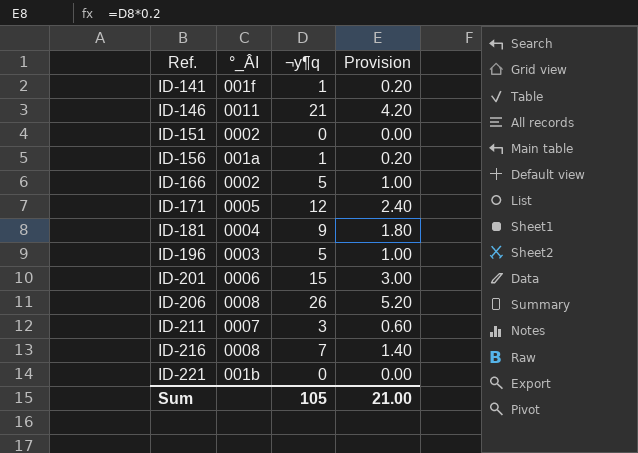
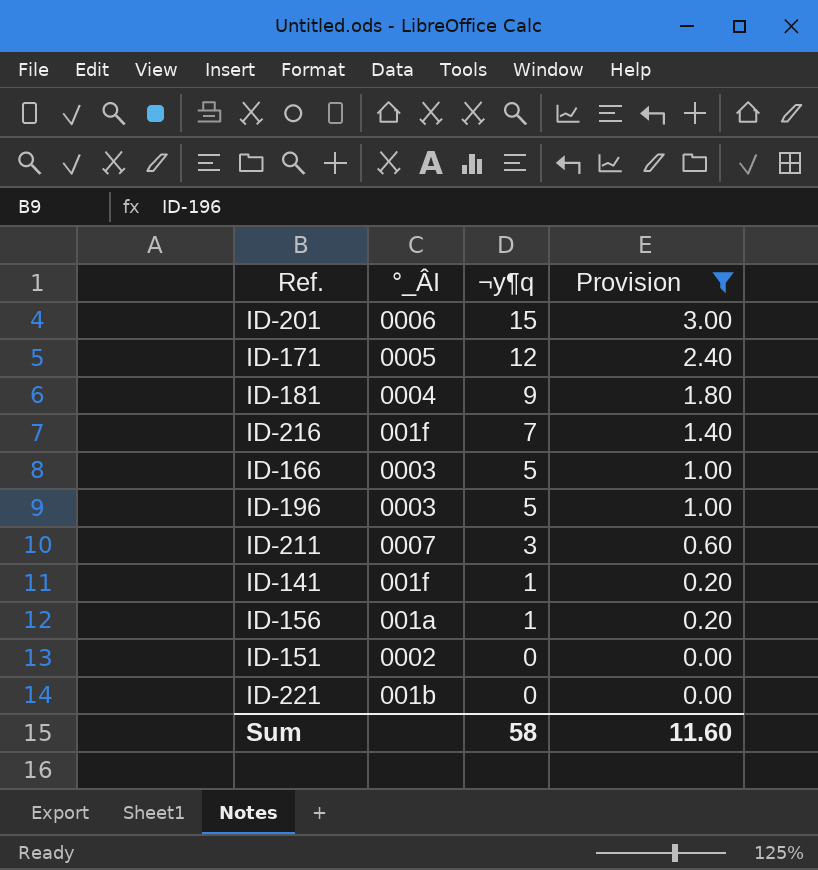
filter: none -> Provision <= 3.00
row order: Ref. ascending -> ¬y¶q descending
ID-216 | °_ÂI: 0008 -> 001f
ID-166 | °_ÂI: 0002 -> 0003
Sum | ¬y¶q: 105 -> 58
Sum | Provision: 21.00 -> 11.60

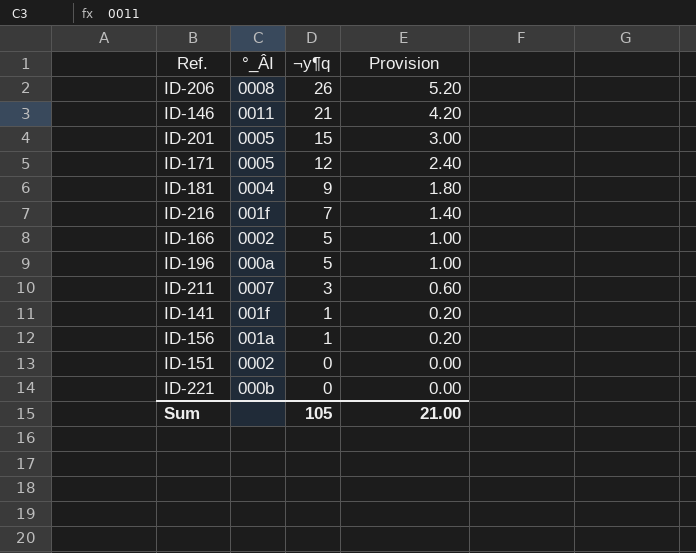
filter: Provision <= 3.00 -> none
ID-201 | °_ÂI: 0006 -> 0005
ID-166 | °_ÂI: 0003 -> 0002
ID-196 | °_ÂI: 0003 -> 000a
ID-221 | °_ÂI: 001b -> 000b
Sum | ¬y¶q: 58 -> 105
Sum | Provision: 11.60 -> 21.00

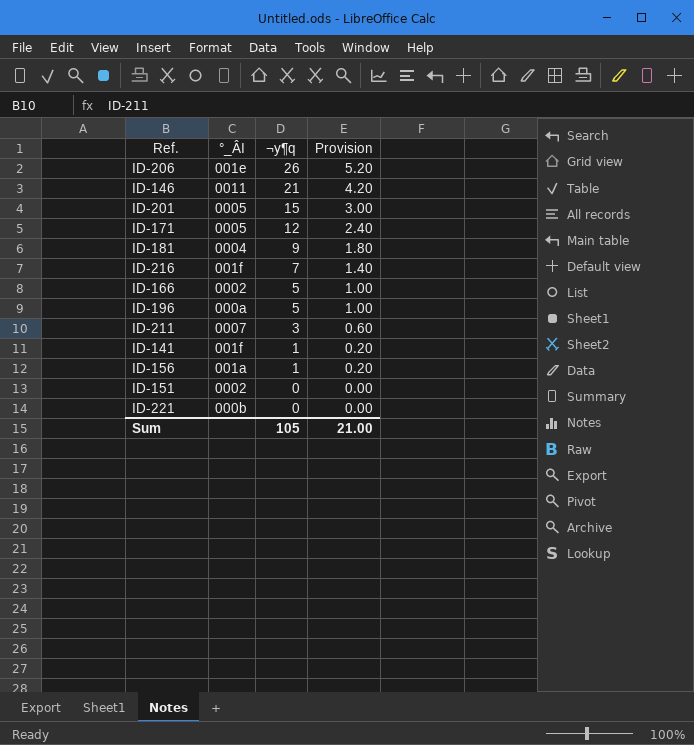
ID-206 | °_ÂI: 0008 -> 001e

